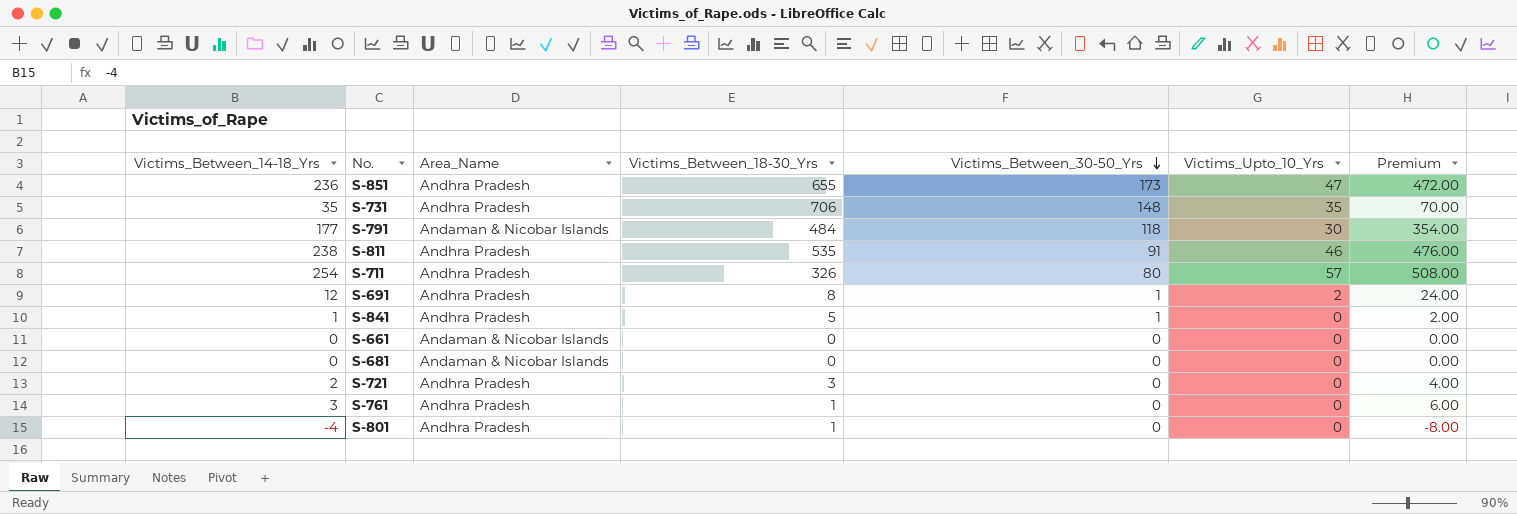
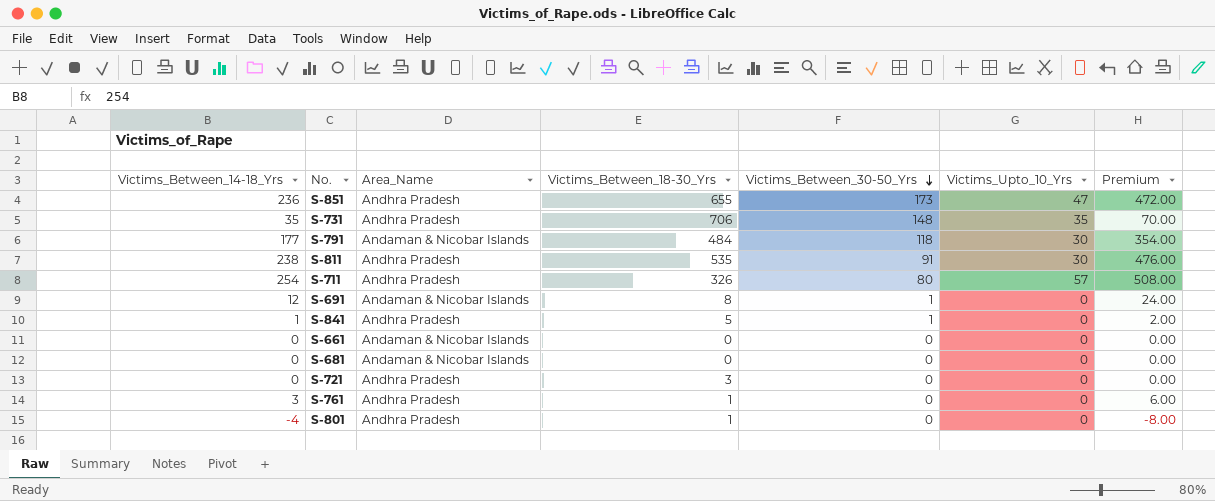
S-811 | Victims_Upto_10_Yrs: 46 -> 30
S-691 | Area_Name: Andhra Pradesh -> Andaman & Nicobar Islands
S-691 | Victims_Upto_10_Yrs: 2 -> 0
S-721 | Victims_Between_14-18_Yrs: 2 -> 0
S-721 | Premium: 4.00 -> 0.00

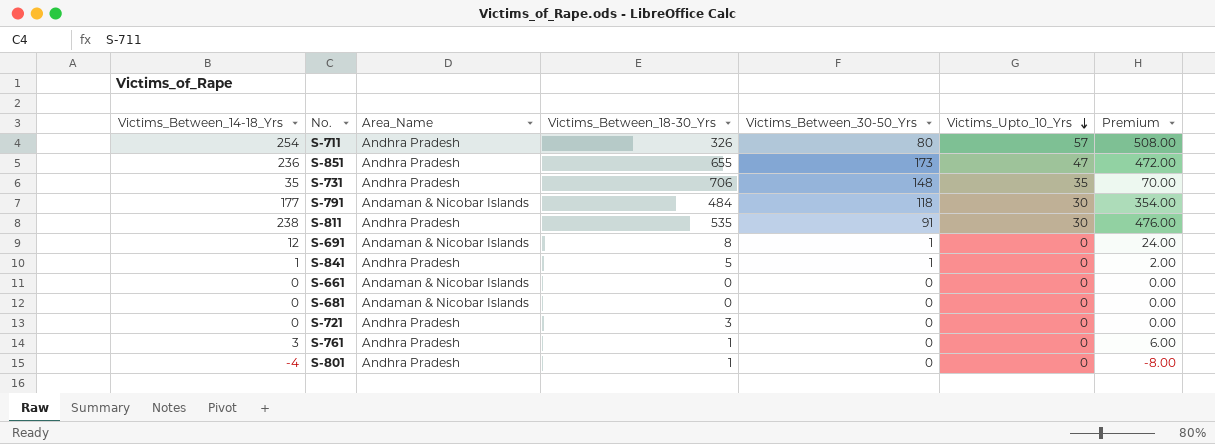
row order: Victims_Between_30-50_Yrs descending -> Victims_Upto_10_Yrs descending

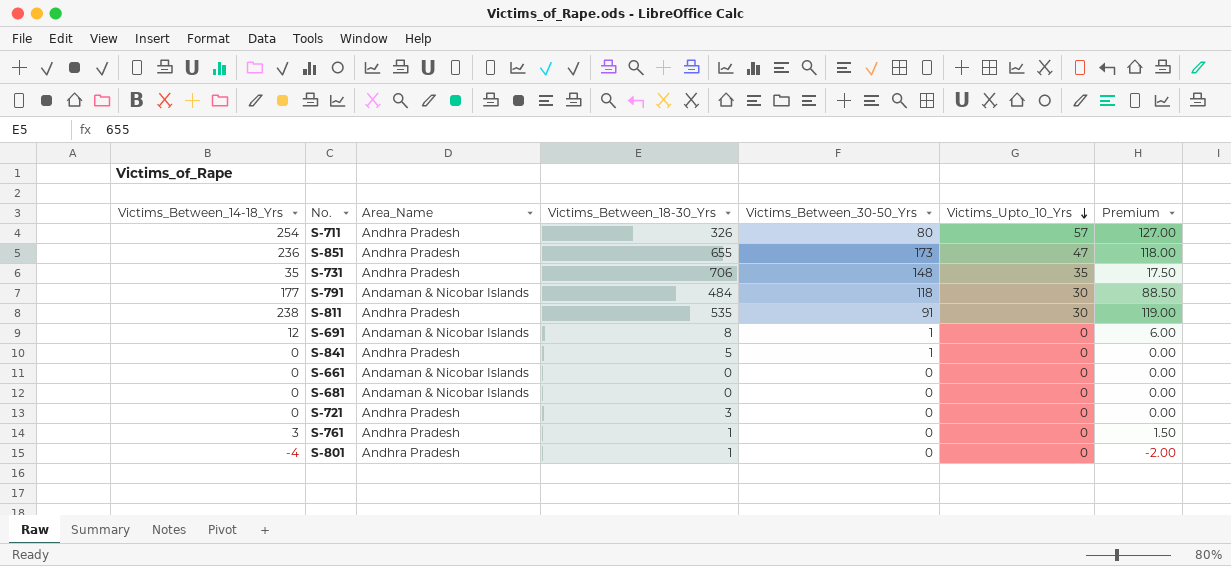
column Premium | formula: [Victims_Between_14-18_Yrs] * 2 -> [Victims_Between_14-18_Yrs] * 0.5
S-841 | Victims_Between_14-18_Yrs: 1 -> 0

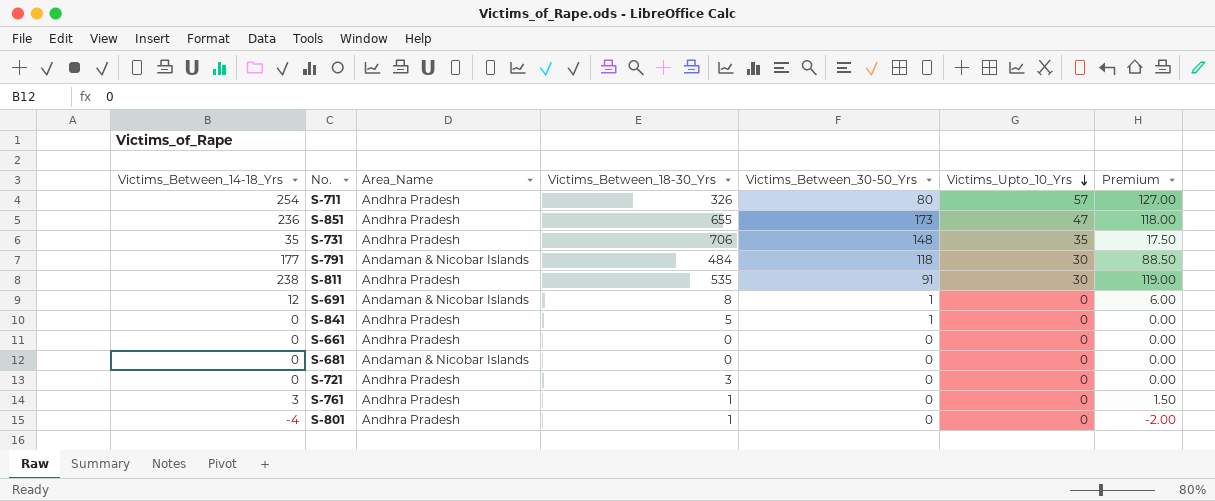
S-661 | Area_Name: Andaman & Nicobar Islands -> Andhra Pradesh

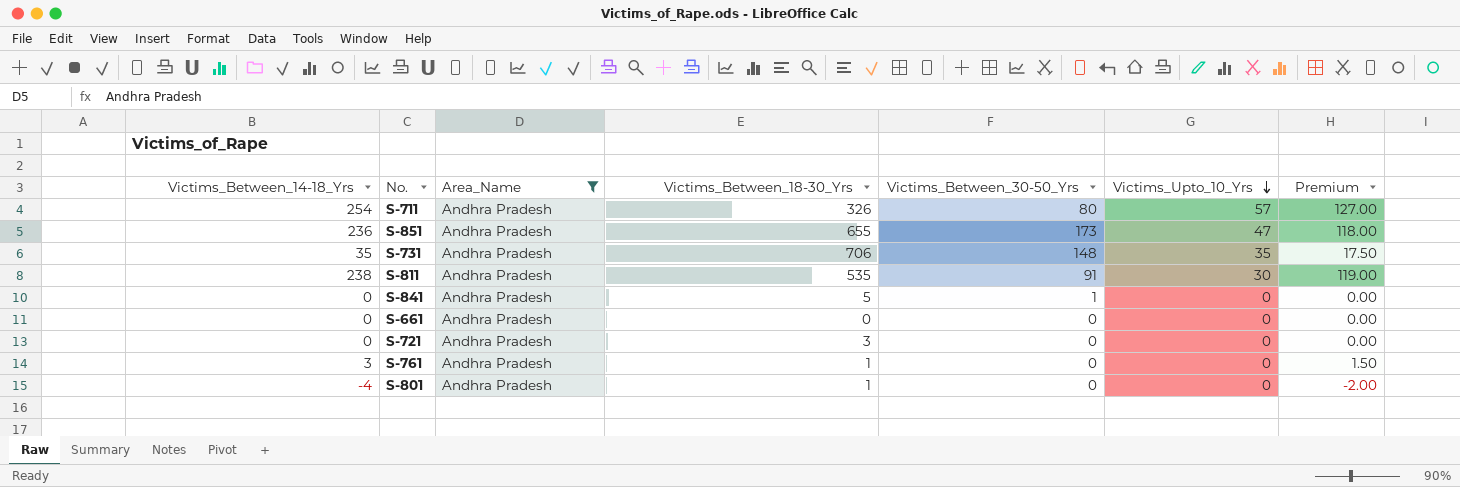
filter: none -> Area_Name = Andhra Pradesh

